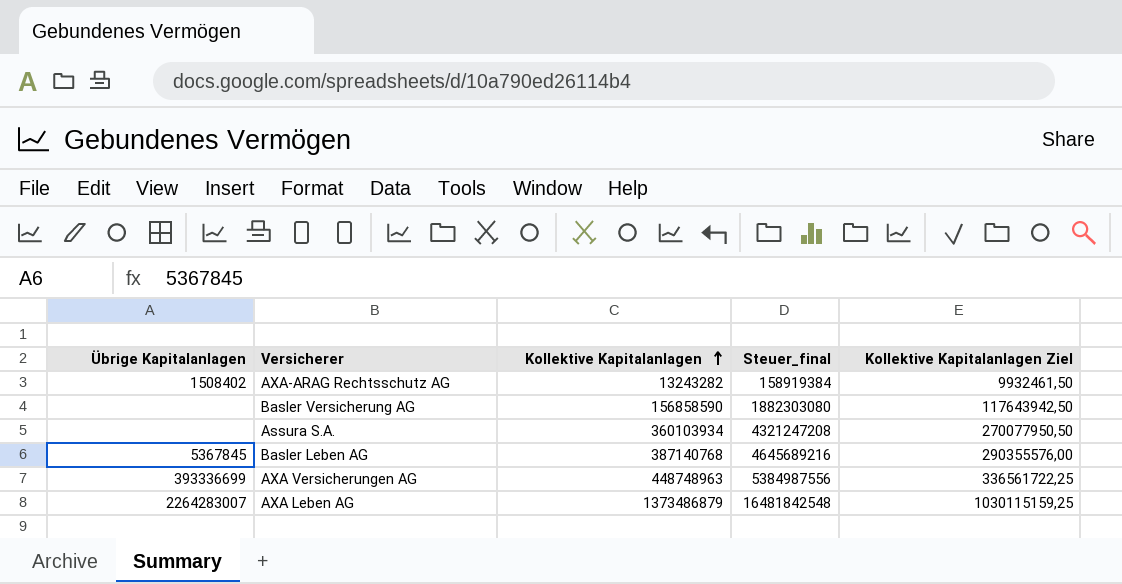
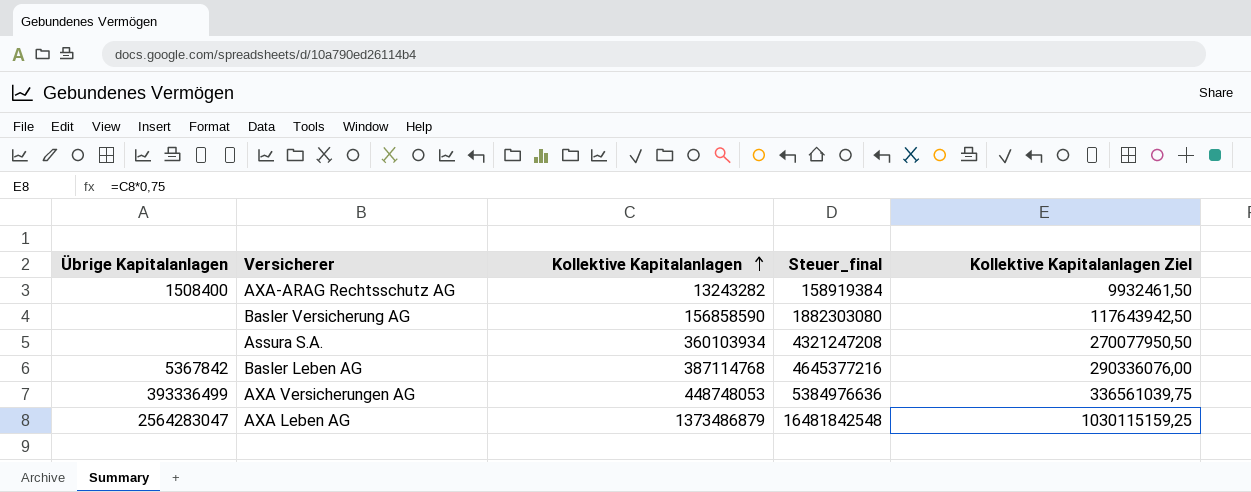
AXA-ARAG Rechtsschutz AG | Übrige Kapitalanlagen: 1508402 -> 1508400
Basler Leben AG | Übrige Kapitalanlagen: 5367845 -> 5367842
Basler Leben AG | Kollektive Kapitalanlagen: 387140768 -> 387114768
Basler Leben AG | Steuer_final: 4645689216 -> 4645377216
Basler Leben AG | Kollektive Kapitalanlagen Ziel: 290355576,00 -> 290336076,00
AXA Versicherungen AG | Übrige Kapitalanlagen: 393336699 -> 393336499
AXA Versicherungen AG | Kollektive Kapitalanlagen: 448748963 -> 448748053
AXA Versicherungen AG | Steuer_final: 5384987556 -> 5384976636
AXA Versicherungen AG | Kollektive Kapitalanlagen Ziel: 336561722,25 -> 336561039,75
AXA Leben AG | Übrige Kapitalanlagen: 2264283007 -> 2564283047

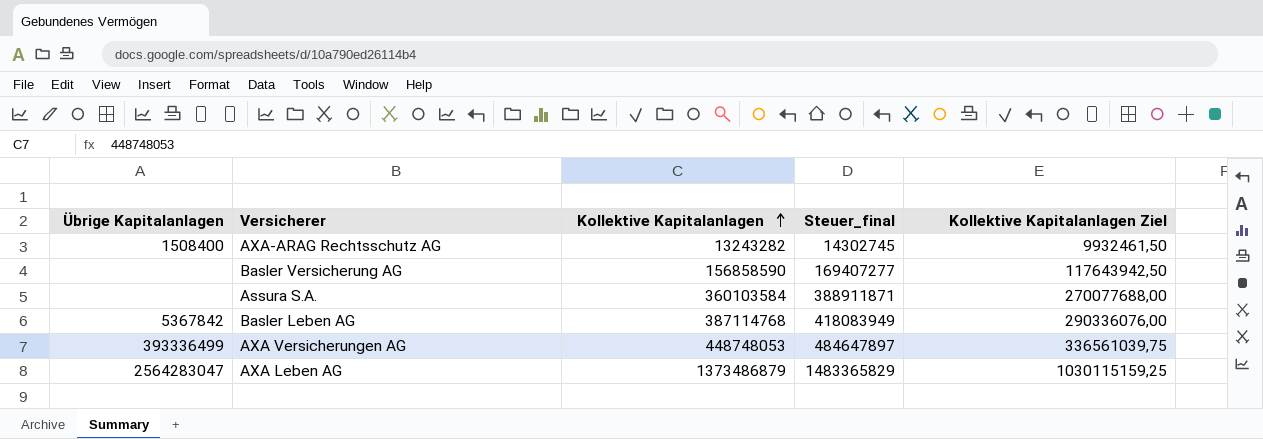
column Steuer_final | formula: [Kollektive Kapitalanlagen] * 12 -> [Kollektive Kapitalanlagen] * 1,08
Assura S.A. | Kollektive Kapitalanlagen: 360103934 -> 360103584
Assura S.A. | Kollektive Kapitalanlagen Ziel: 270077950,50 -> 270077688,00

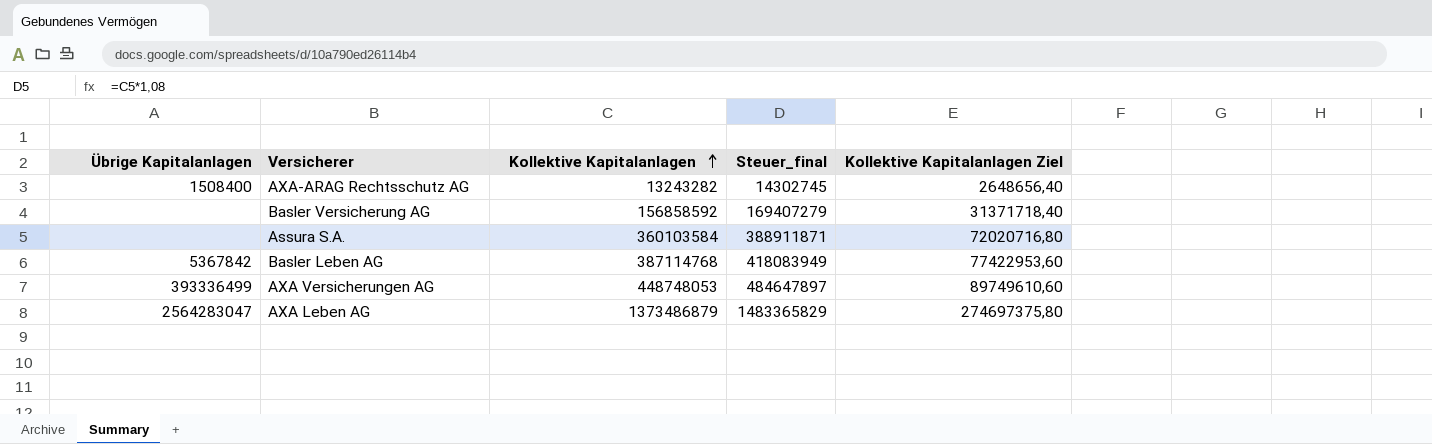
column Kollektive Kapitalanlagen Ziel | formula: [Kollektive Kapitalanlagen] * 0,75 -> [Kollektive Kapitalanlagen] * 0,2
Basler Versicherung AG | Kollektive Kapitalanlagen: 156858590 -> 156858592
Basler Versicherung AG | Steuer_final: 169407277 -> 169407279

